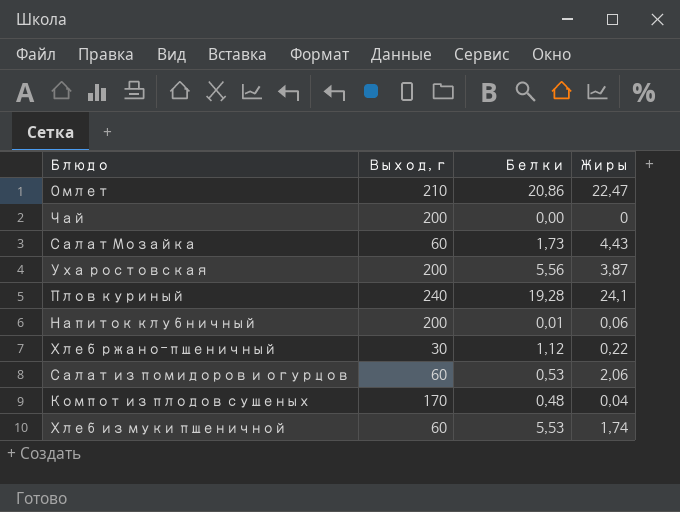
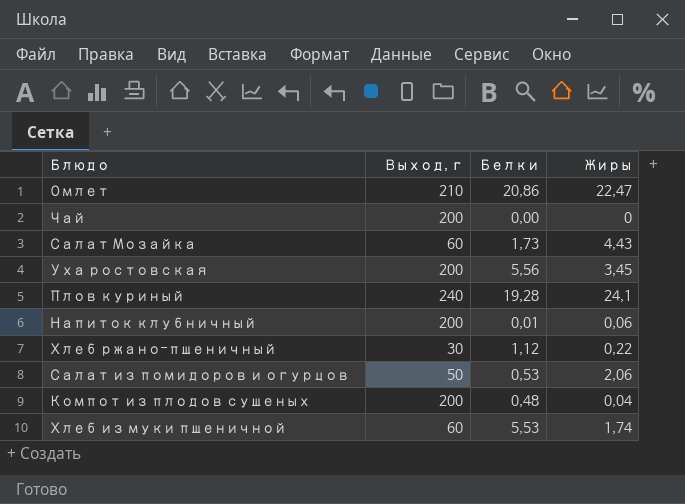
Уха ростовская | Жиры: 3,87 -> 3,45
Салат из помидоров и огурцов | Выход, г: 60 -> 50
Компот из плодов сушеных | Выход, г: 170 -> 200

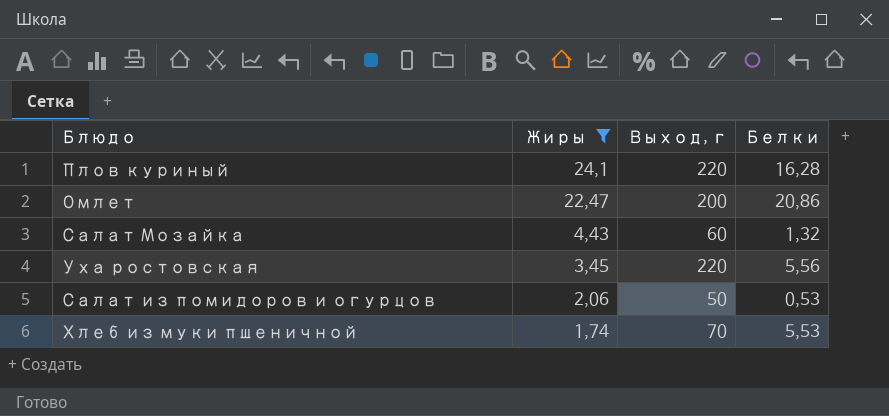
filter: none -> Жиры >= 1,74
row order: none -> Жиры descending
column Жиры | position: 4 -> 2
Плов куриный | Выход, г: 240 -> 220
Плов куриный | Белки: 19,28 -> 16,28
Омлет | Выход, г: 210 -> 200
Салат Мозайка | Белки: 1,73 -> 1,32
Уха ростовская | Выход, г: 200 -> 220
Хлеб из муки пшеничной | Выход, г: 60 -> 70

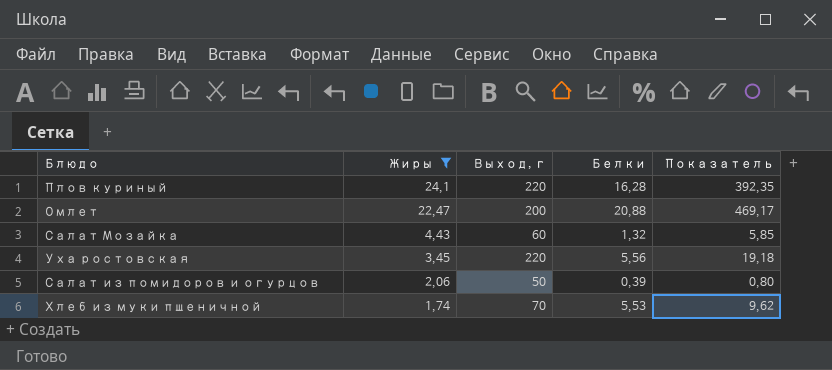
column Показатель | formula: none -> [Жиры] * [Белки]
Омлет | Белки: 20,86 -> 20,88
Салат из помидоров и огурцов | Белки: 0,53 -> 0,39

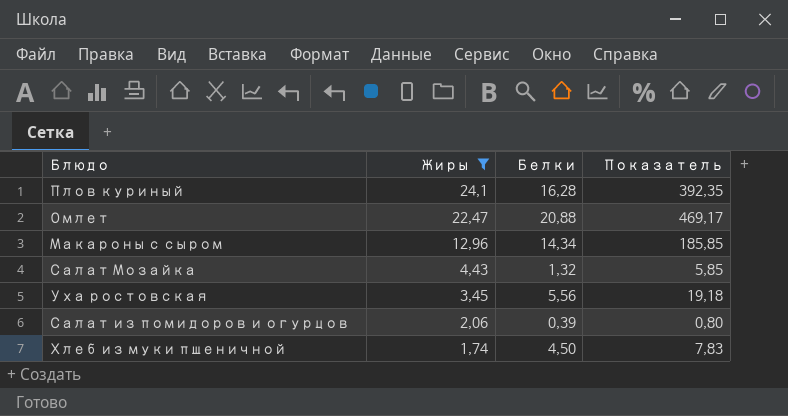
column Выход, г | position: 3 -> none
row Макароны с сыром: none -> 12,96 | 14,34 | 185,85
Хлеб из муки пшеничной | Белки: 5,53 -> 4,50
Хлеб из муки пшеничной | Показатель: 9,62 -> 7,83

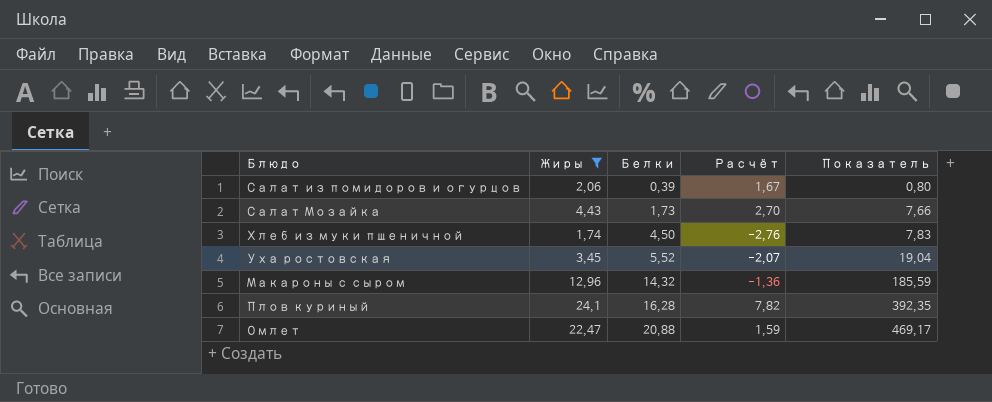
row order: Жиры descending -> Белки ascending
column Расчёт | formula: none -> [Жиры] - [Белки]
Салат Мозайка | Белки: 1,32 -> 1,73
Салат Мозайка | Показатель: 5,85 -> 7,66
Уха ростовская | Белки: 5,56 -> 5,52
Уха ростовская | Показатель: 19,18 -> 19,04
Макароны с сыром | Белки: 14,34 -> 14,32
Макароны с сыром | Показатель: 185,85 -> 185,59

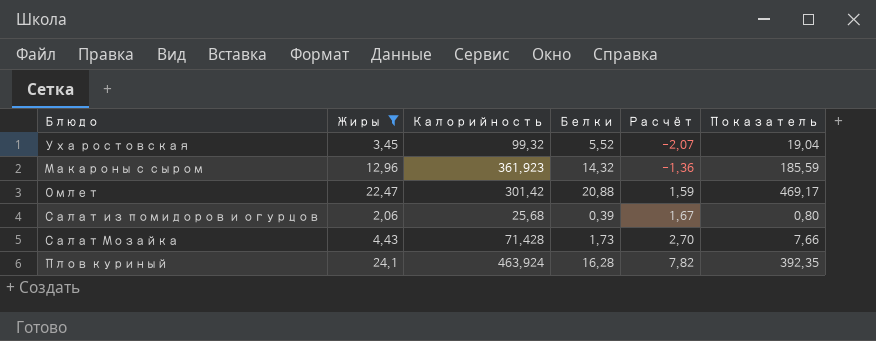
row order: Белки ascending -> Расчёт ascending
column Калорийность | position: none -> 3
row Хлеб из муки пшеничной: 1,74 | 4,50 | -2,76 | 7,83 -> none

